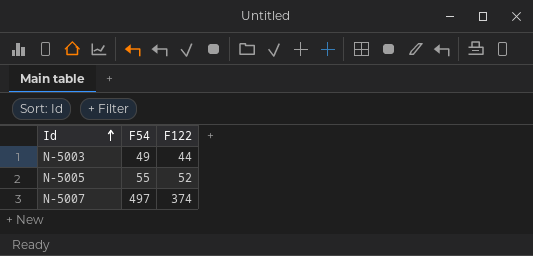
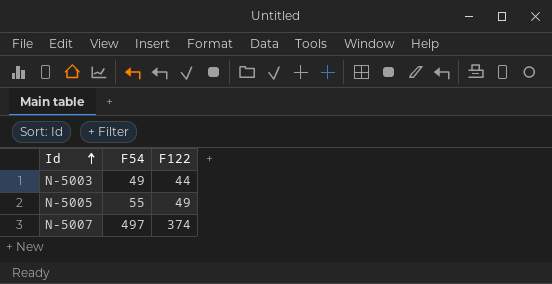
N-5005 | F122: 52 -> 49

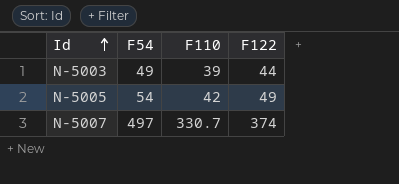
column F110 | position: none -> 3
N-5005 | F54: 55 -> 54

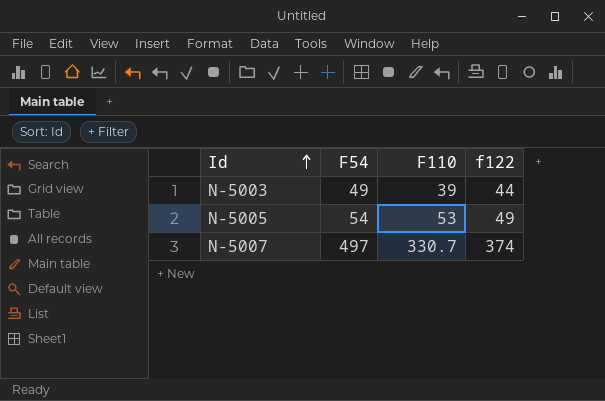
column name: F122 -> f122
N-5005 | F110: 42 -> 53

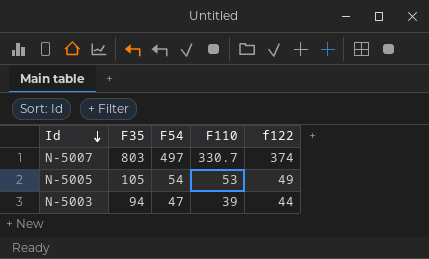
row order: Id ascending -> Id descending
column F35 | position: none -> 2
N-5003 | F54: 49 -> 47

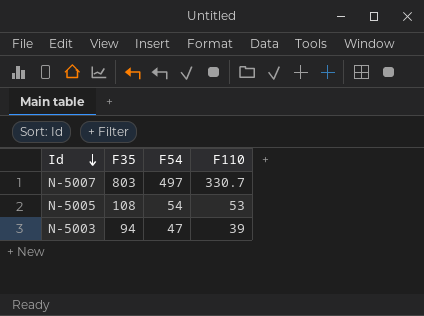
column f122 | position: 5 -> none
N-5005 | F35: 105 -> 108

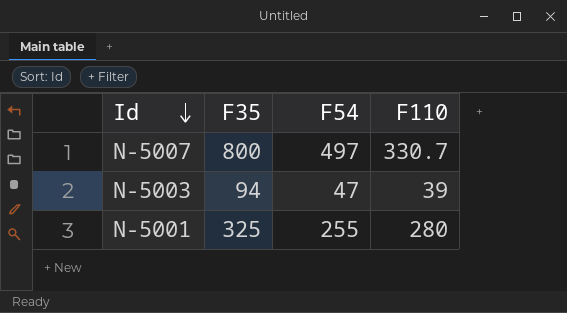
row N-5005: 108 | 54 | 53 -> none
N-5007 | F35: 803 -> 800
row N-5001: none -> 325 | 255 | 280

